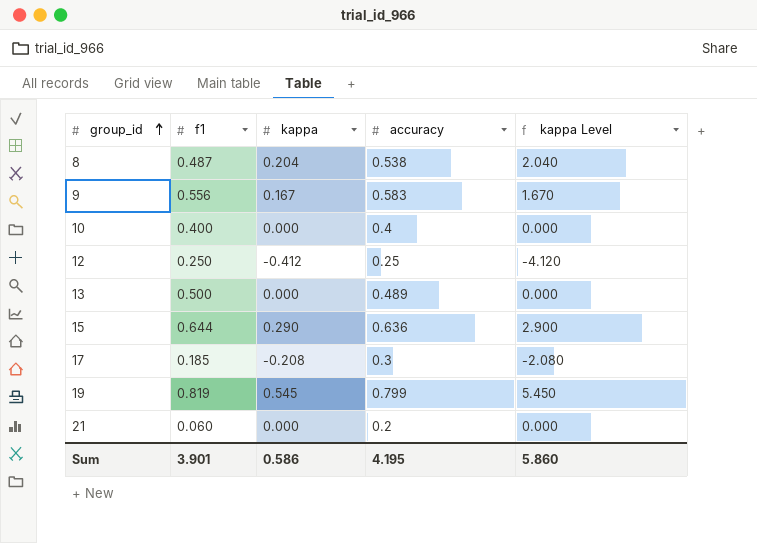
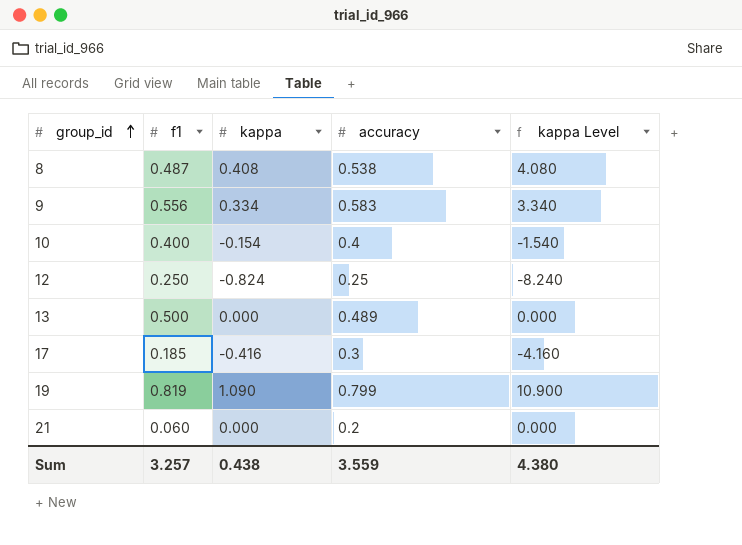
row 15: 0.644 | 0.290 | 0.636 | 2.900 -> none
8 | kappa: 0.204 -> 0.408
8 | kappa Level: 2.040 -> 4.080
9 | kappa: 0.167 -> 0.334
9 | kappa Level: 1.670 -> 3.340
10 | kappa: 0.000 -> -0.154
10 | kappa Level: 0.000 -> -1.540
12 | kappa: -0.412 -> -0.824
12 | kappa Level: -4.120 -> -8.240
17 | kappa: -0.208 -> -0.416
17 | kappa Level: -2.080 -> -4.160
19 | kappa: 0.545 -> 1.090
19 | kappa Level: 5.450 -> 10.900
Sum | f1: 3.901 -> 3.257
Sum | kappa: 0.586 -> 0.438
Sum | accuracy: 4.195 -> 3.559
Sum | kappa Level: 5.860 -> 4.380

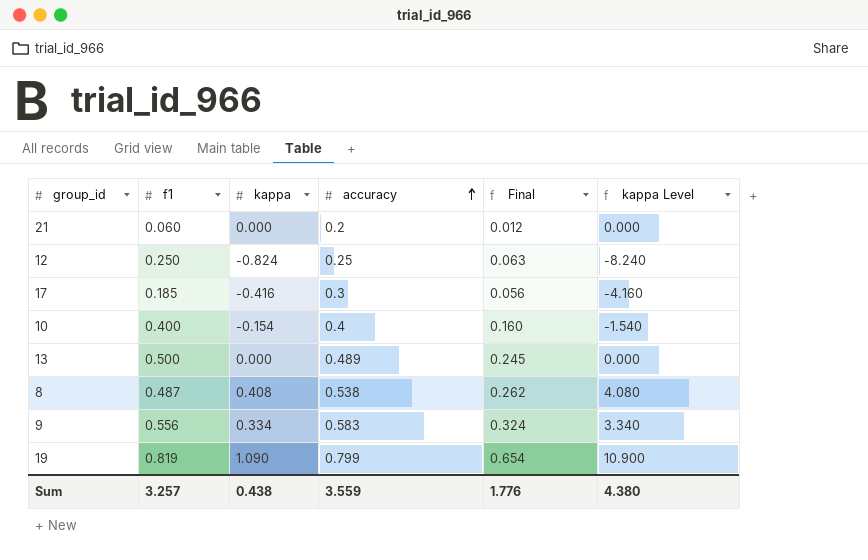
row order: group_id ascending -> accuracy ascending
column Final | formula: none -> [f1] * [accuracy]

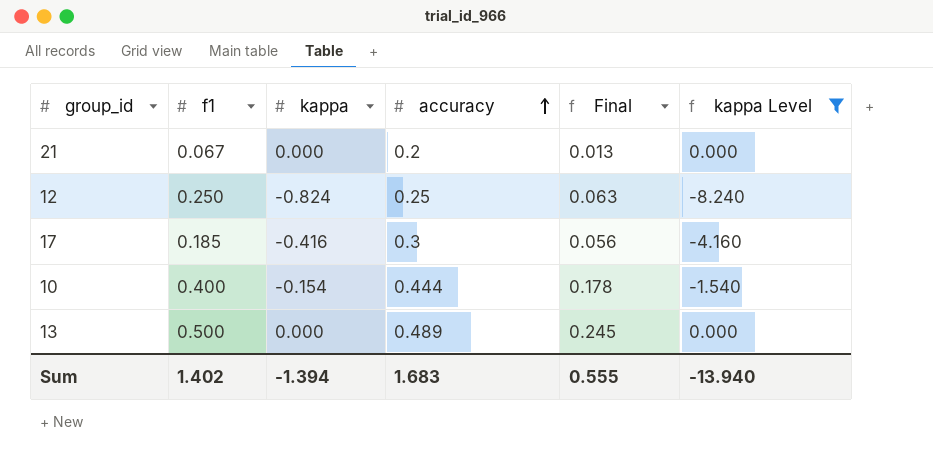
filter: none -> kappa Level <= 0.000
21 | f1: 0.060 -> 0.067
21 | Final: 0.012 -> 0.013
10 | accuracy: 0.4 -> 0.444
10 | Final: 0.160 -> 0.178
Sum | f1: 3.257 -> 1.402
Sum | kappa: 0.438 -> -1.394
Sum | accuracy: 3.559 -> 1.683
Sum | Final: 1.776 -> 0.555
Sum | kappa Level: 4.380 -> -13.940

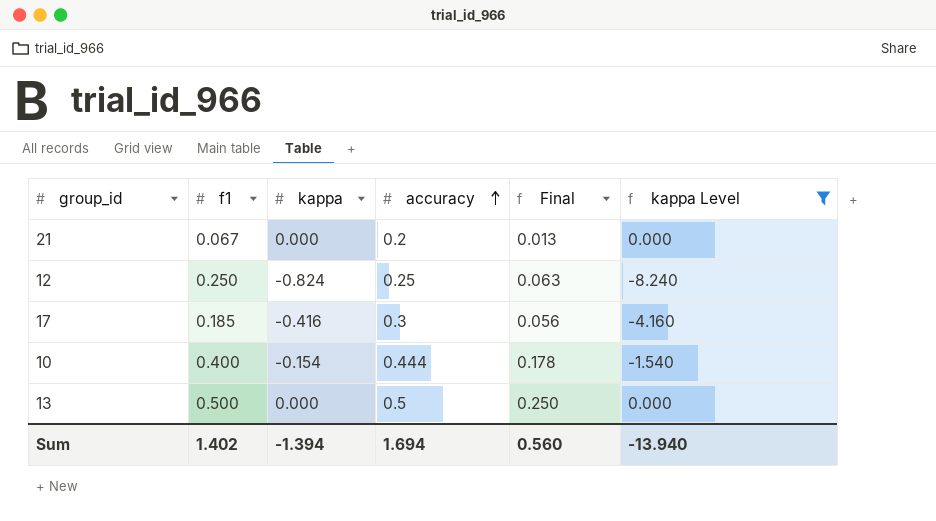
13 | accuracy: 0.489 -> 0.5
13 | Final: 0.245 -> 0.250
Sum | accuracy: 1.683 -> 1.694
Sum | Final: 0.555 -> 0.560

